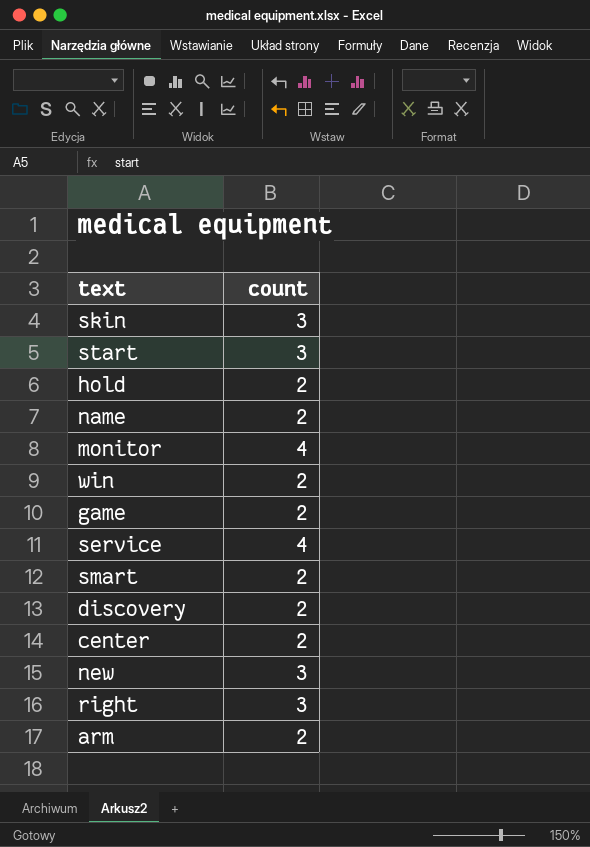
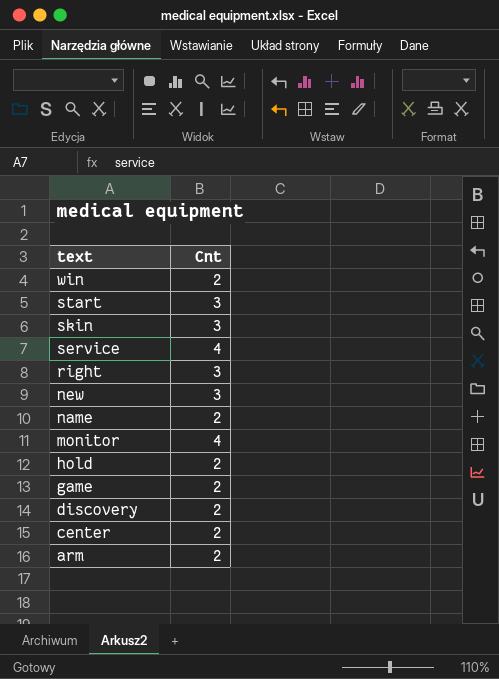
row order: none -> text descending
column name: count -> Cnt
row smart: 2 -> none

